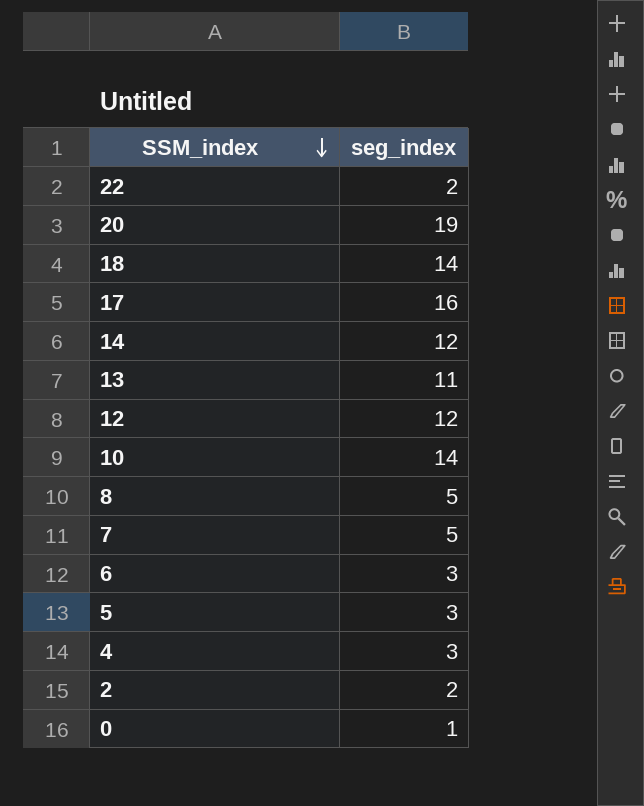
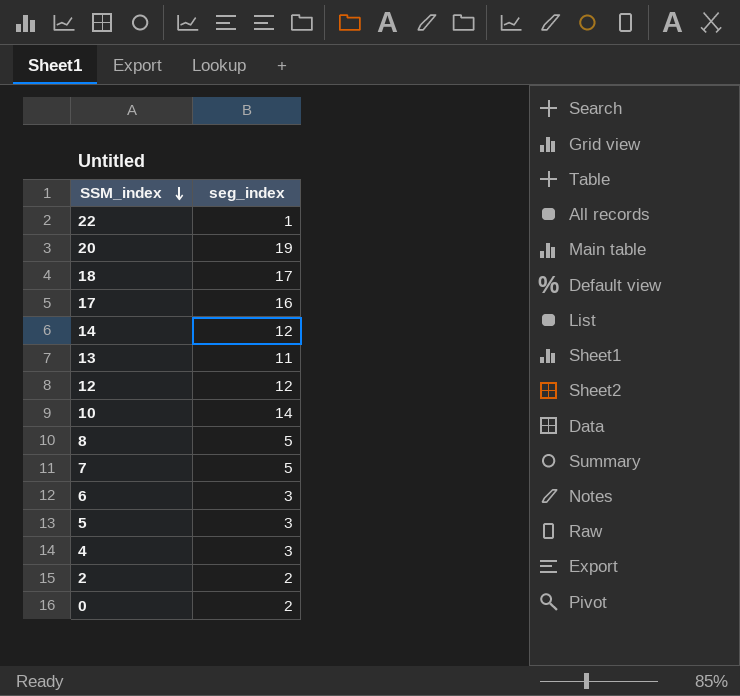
22 | seg_index: 2 -> 1
18 | seg_index: 14 -> 17
0 | seg_index: 1 -> 2

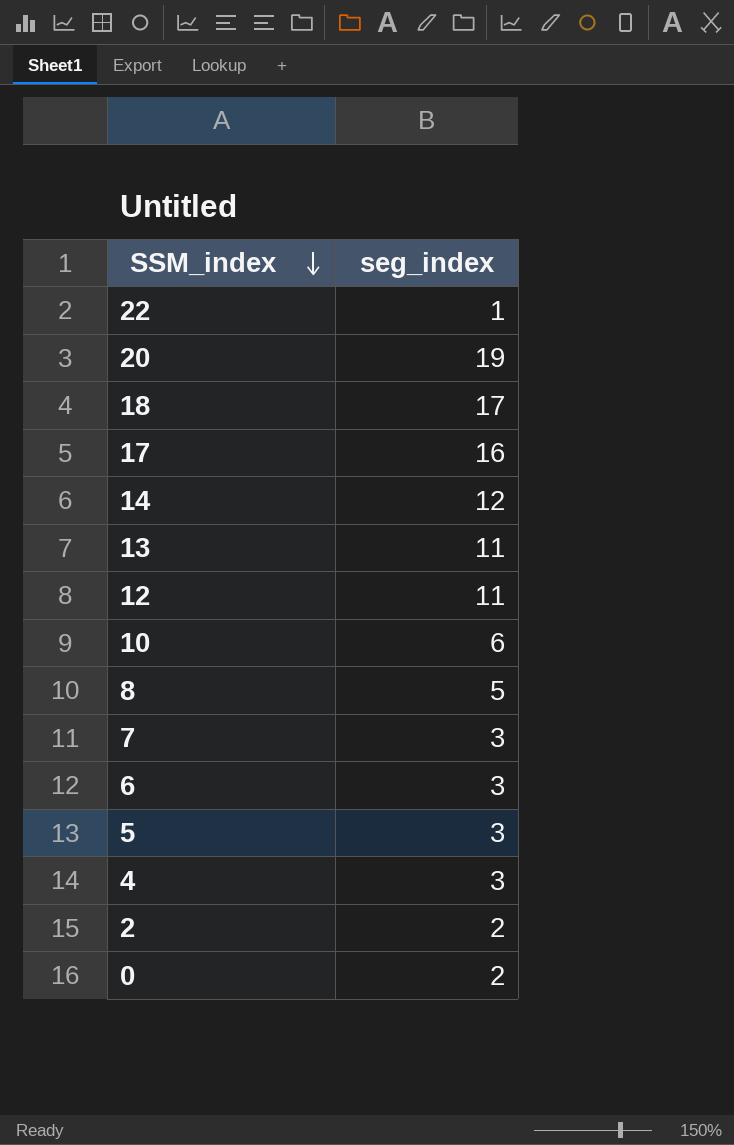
12 | seg_index: 12 -> 11
10 | seg_index: 14 -> 6
7 | seg_index: 5 -> 3

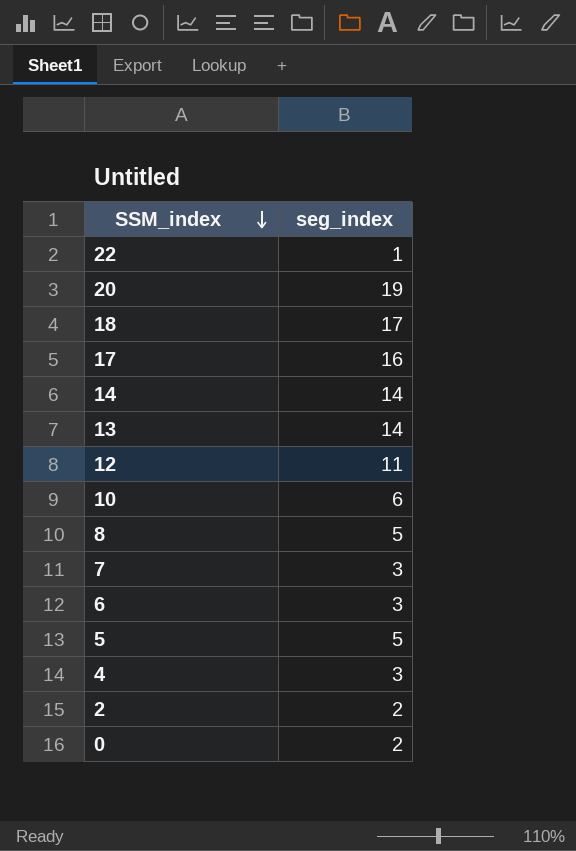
14 | seg_index: 12 -> 14
13 | seg_index: 11 -> 14
5 | seg_index: 3 -> 5

